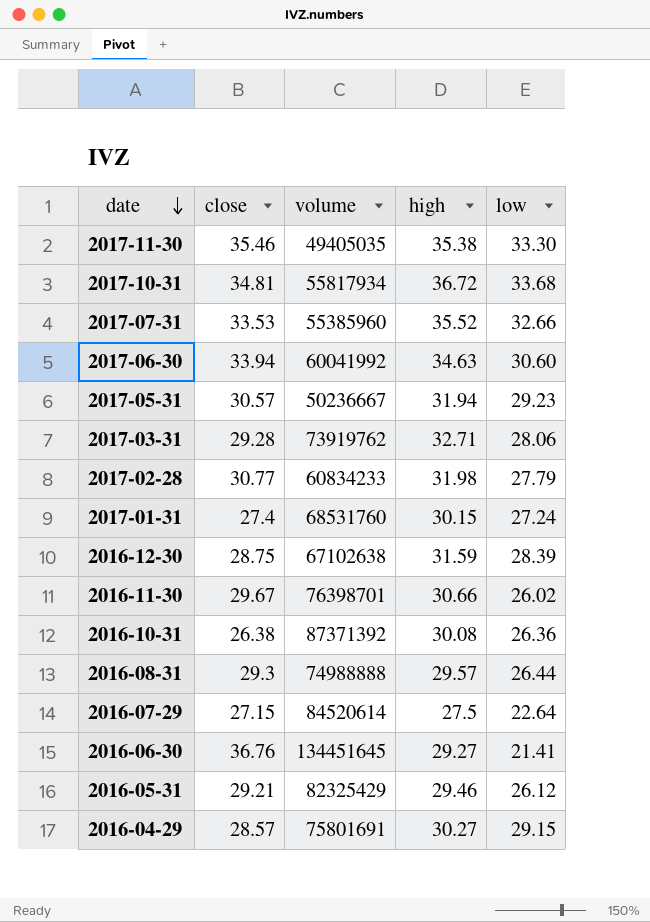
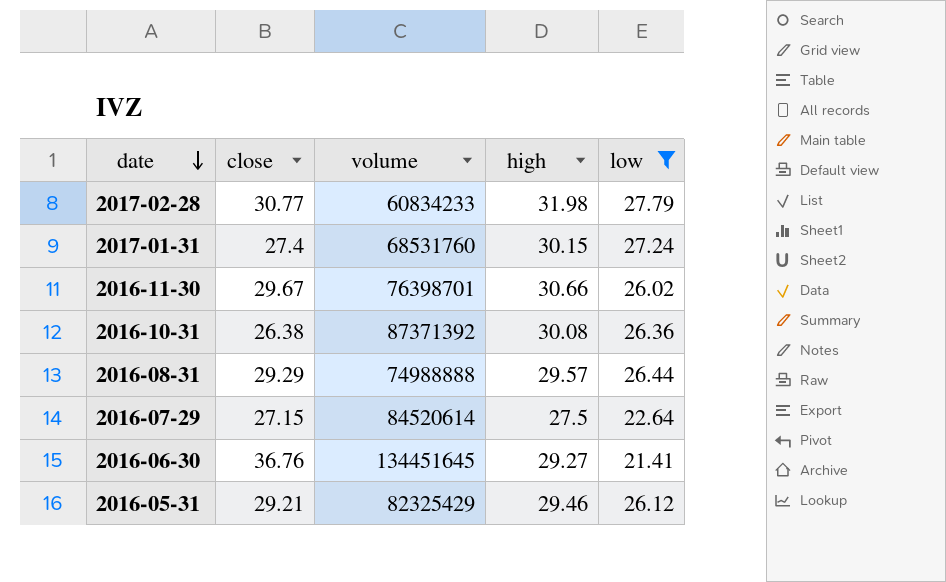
filter: none -> low <= 27.79
2016-08-31 | close: 29.3 -> 29.29

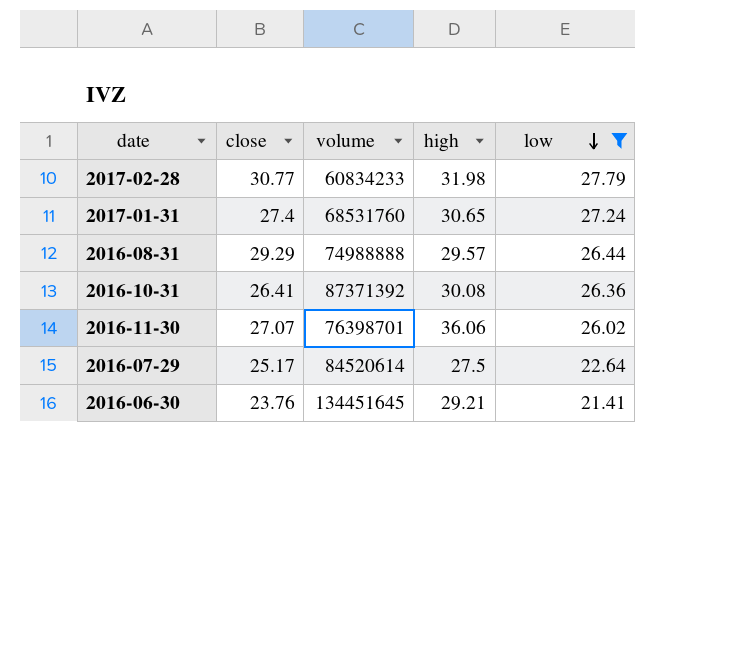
row order: date descending -> low descending
row 2016-05-31: 29.21 | 82325429 | 29.46 | 26.12 -> none
2017-01-31 | high: 30.15 -> 30.65
2016-10-31 | close: 26.38 -> 26.41
2016-11-30 | close: 29.67 -> 27.07
2016-11-30 | high: 30.66 -> 36.06
2016-07-29 | close: 27.15 -> 25.17
2016-06-30 | close: 36.76 -> 23.76
2016-06-30 | high: 29.27 -> 29.21

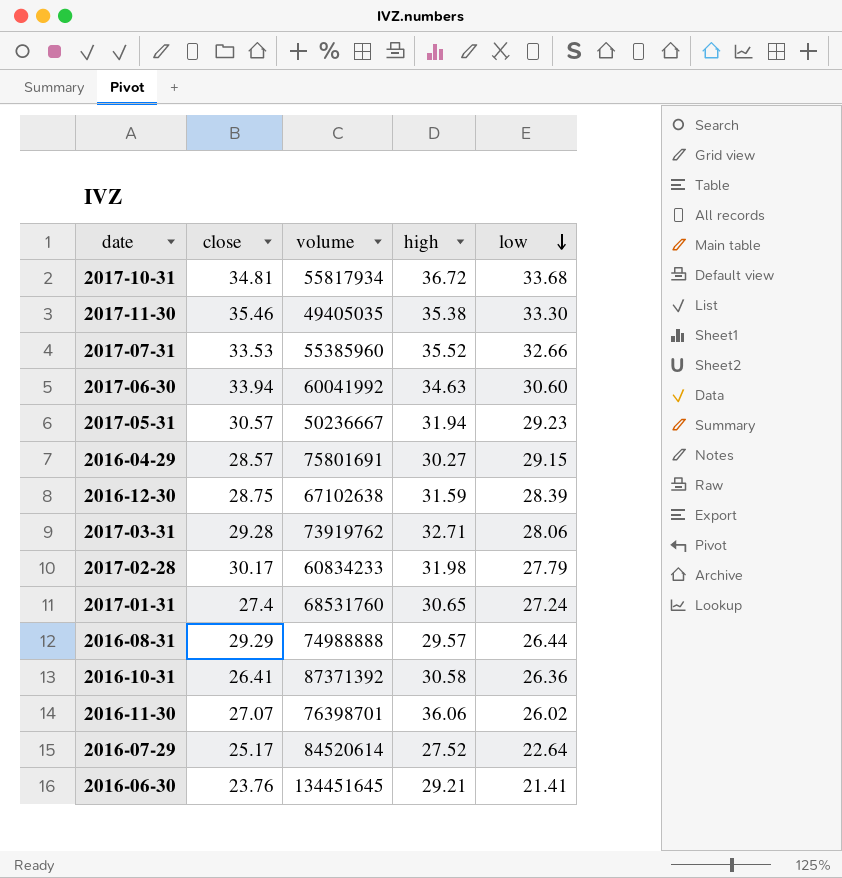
filter: low <= 27.79 -> none
2017-02-28 | close: 30.77 -> 30.17
2016-10-31 | high: 30.08 -> 30.58
2016-07-29 | high: 27.5 -> 27.52

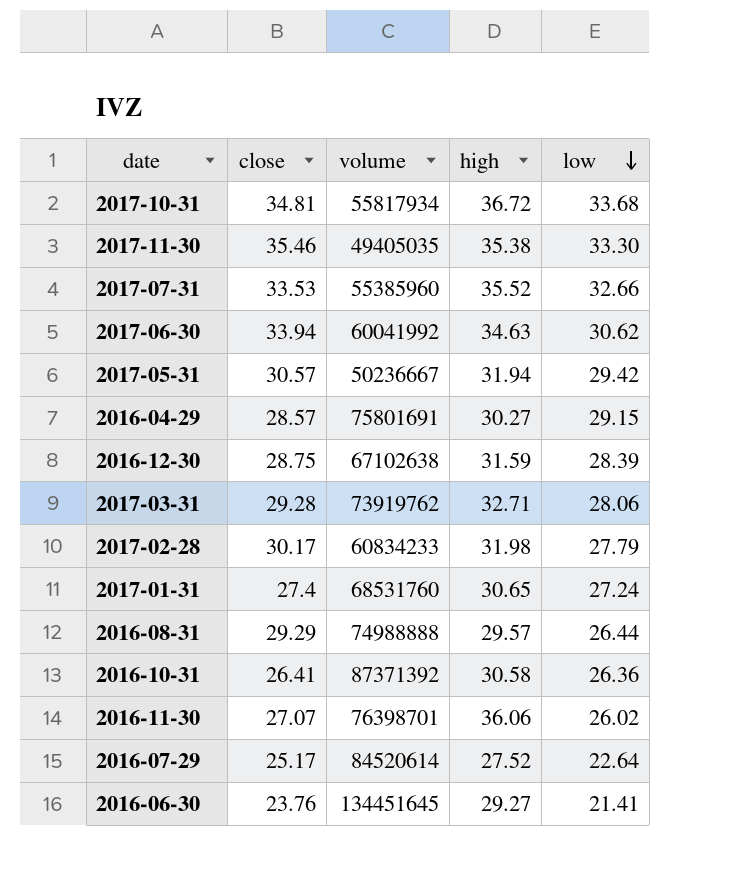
2017-06-30 | low: 30.60 -> 30.62
2017-05-31 | low: 29.23 -> 29.42
2016-06-30 | high: 29.21 -> 29.27

